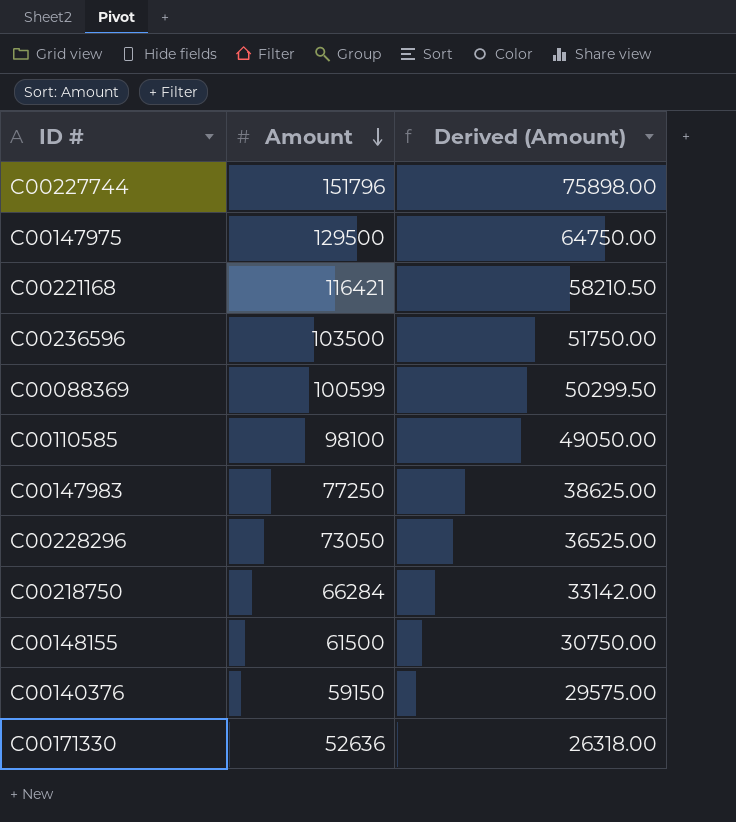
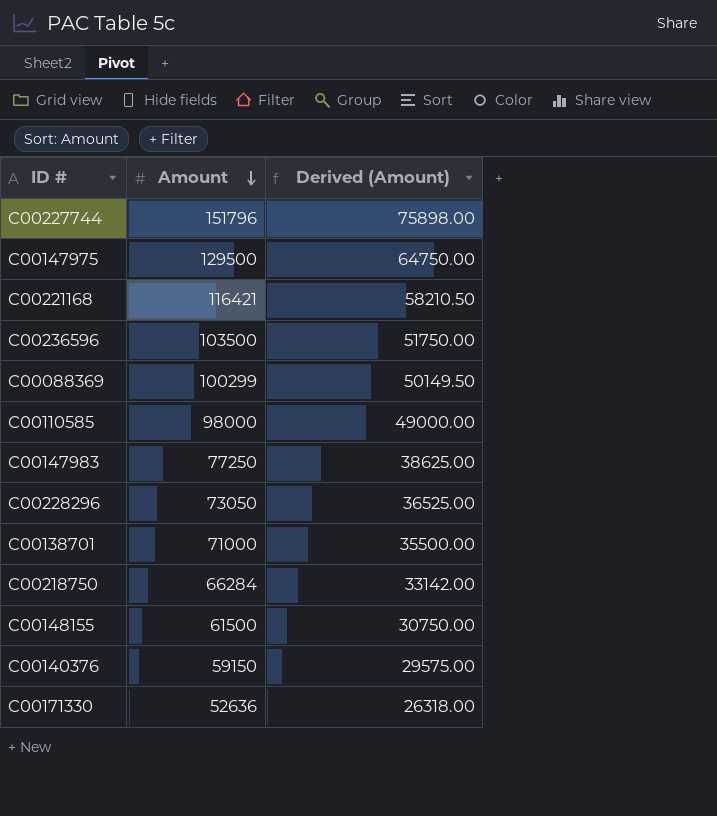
C00088369 | Amount: 100599 -> 100299
C00088369 | Derived (Amount): 50299.50 -> 50149.50
C00110585 | Amount: 98100 -> 98000
C00110585 | Derived (Amount): 49050.00 -> 49000.00
row C00138701: none -> 71000 | 35500.00

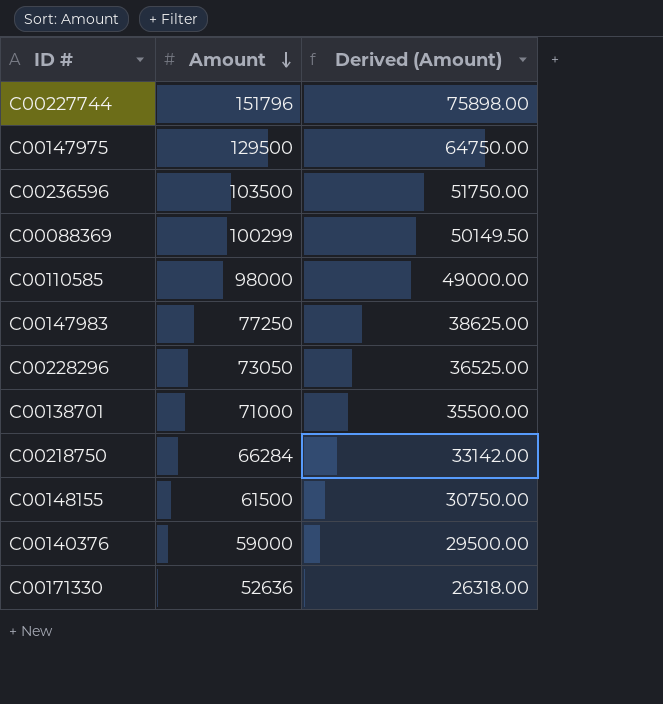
row C00221168: 116421 | 58210.50 -> none
C00140376 | Amount: 59150 -> 59000
C00140376 | Derived (Amount): 29575.00 -> 29500.00

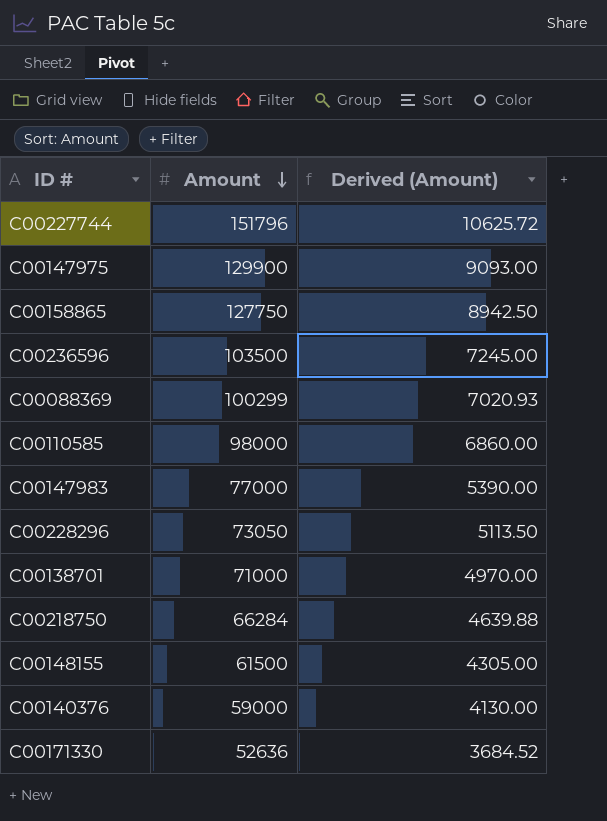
column Derived (Amount) | formula: [Amount] * 0.5 -> [Amount] * 0.07
C00147975 | Amount: 129500 -> 129900
row C00158865: none -> 127750 | 8942.50
C00147983 | Amount: 77250 -> 77000

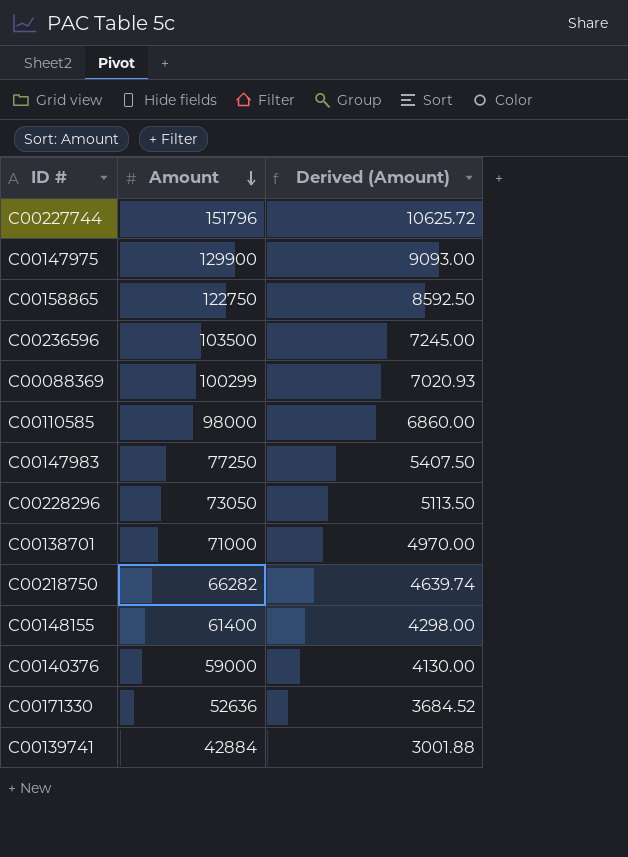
C00158865 | Amount: 127750 -> 122750
C00158865 | Derived (Amount): 8942.50 -> 8592.50
C00147983 | Amount: 77000 -> 77250
C00147983 | Derived (Amount): 5390.00 -> 5407.50
C00218750 | Amount: 66284 -> 66282
C00218750 | Derived (Amount): 4639.88 -> 4639.74
C00148155 | Amount: 61500 -> 61400
C00148155 | Derived (Amount): 4305.00 -> 4298.00
row C00139741: none -> 42884 | 3001.88

